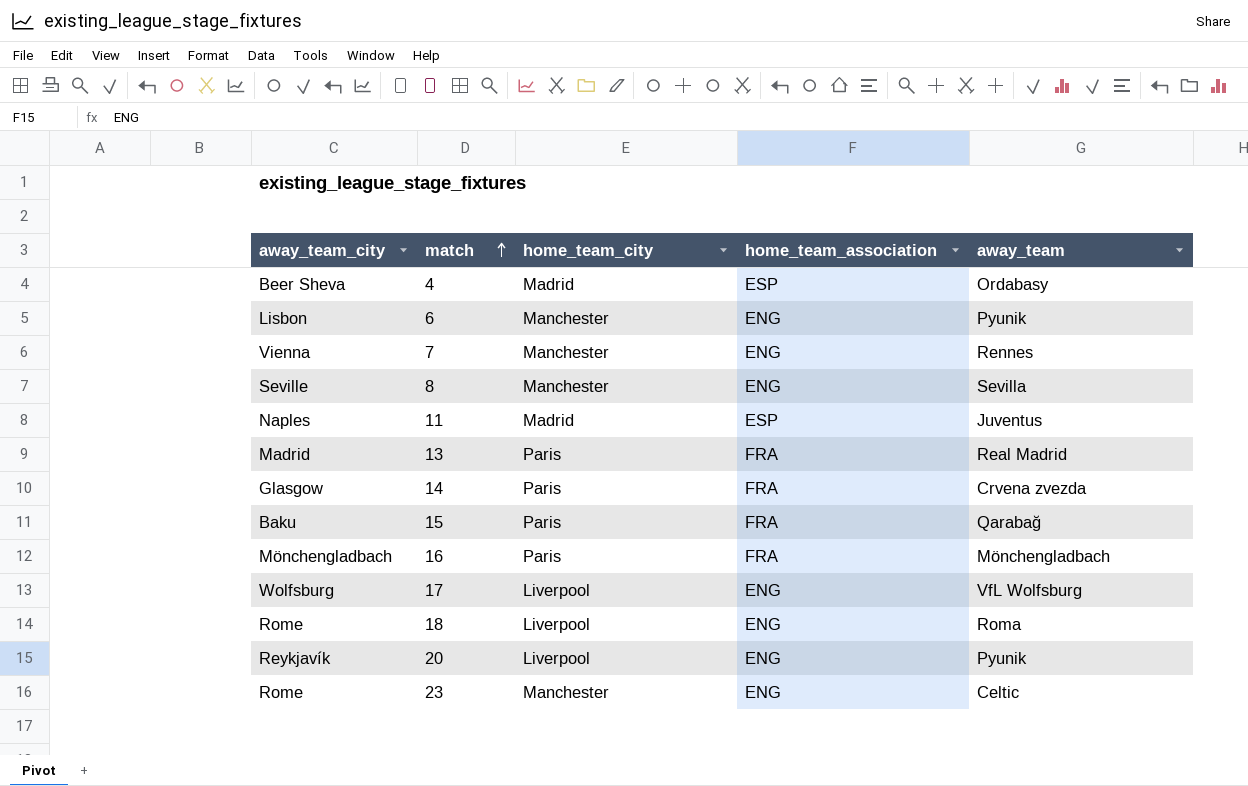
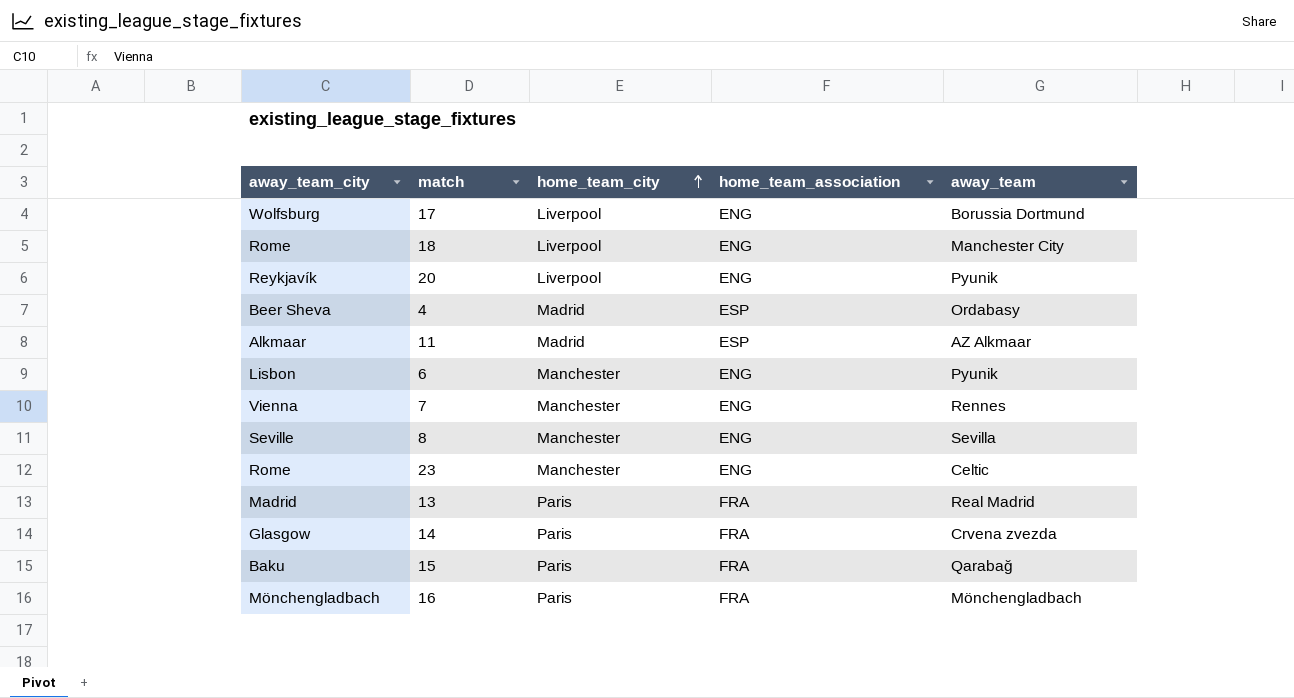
row order: match ascending -> home_team_city ascending
17 | away_team: VfL Wolfsburg -> Borussia Dortmund
18 | away_team: Roma -> Manchester City
11 | away_team_city: Naples -> Alkmaar
11 | away_team: Juventus -> AZ Alkmaar

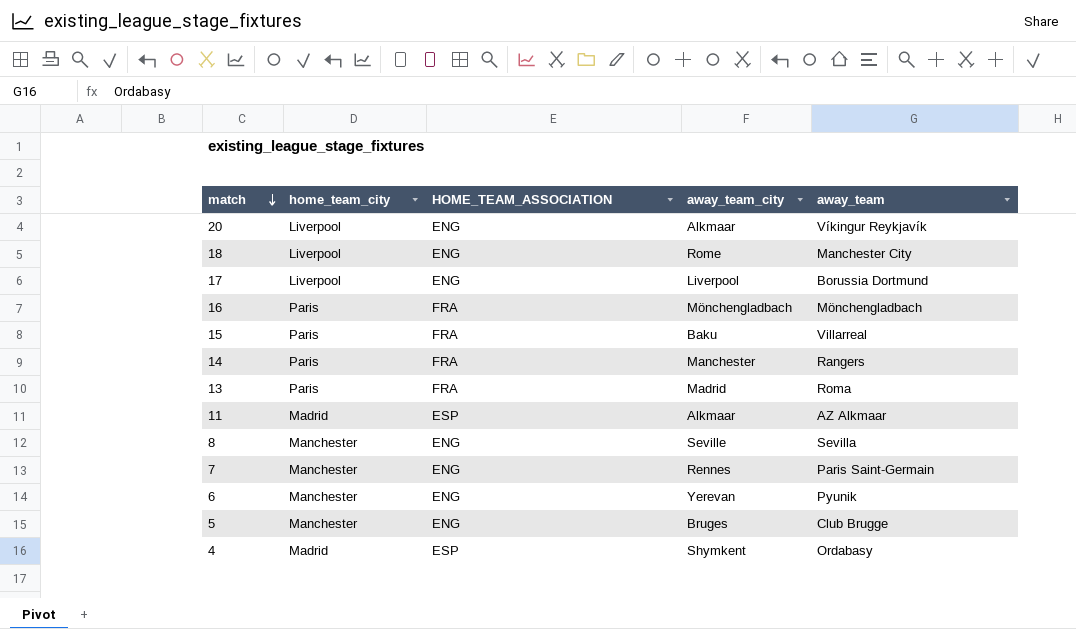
row order: home_team_city ascending -> match descending
column name: home_team_association -> HOME_TEAM_ASSOCIATION
column away_team_city | position: 1 -> 4
row 23: Rome | Manchester | ENG | Celtic -> none
20 | away_team_city: Reykjavík -> Alkmaar
20 | away_team: Pyunik -> Víkingur Reykjavík
17 | away_team_city: Wolfsburg -> Liverpool
15 | away_team: Qarabağ -> Villarreal
14 | away_team_city: Glasgow -> Manchester
14 | away_team: Crvena zvezda -> Rangers
13 | away_team: Real Madrid -> Roma
7 | away_team_city: Vienna -> Rennes
7 | away_team: Rennes -> Paris Saint-Germain
6 | away_team_city: Lisbon -> Yerevan
row 5: none -> Manchester | ENG | Bruges | Club Brugge
4 | away_team_city: Beer Sheva -> Shymkent

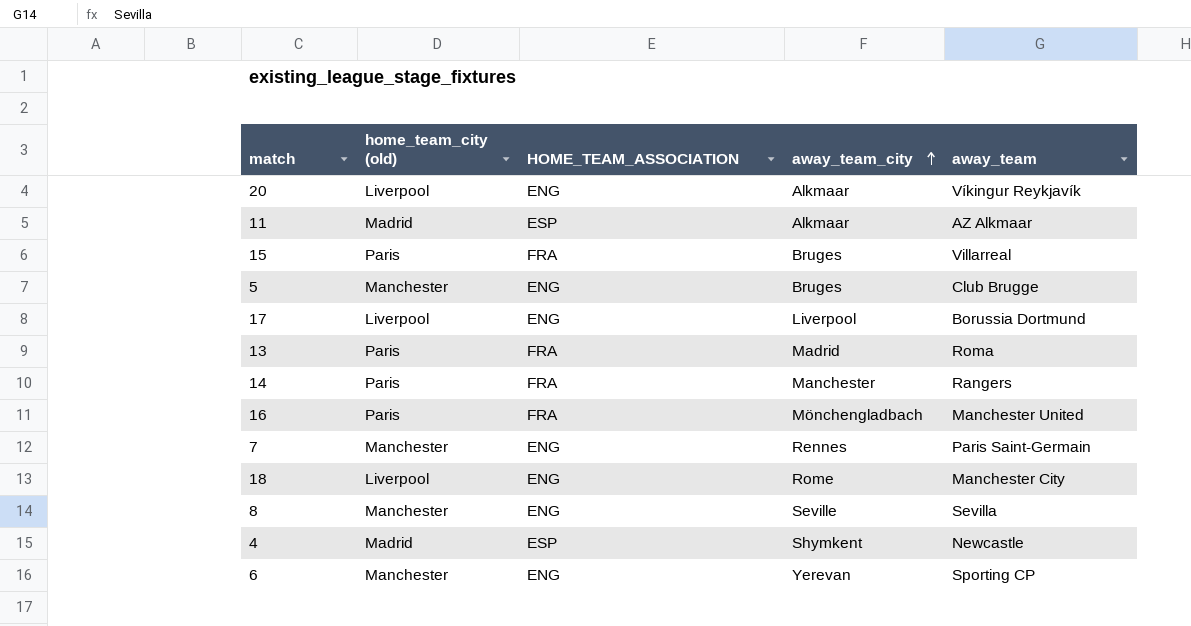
row order: match descending -> away_team_city ascending
column name: home_team_city -> home_team_city (old)
15 | away_team_city: Baku -> Bruges
16 | away_team: Mönchengladbach -> Manchester United
4 | away_team: Ordabasy -> Newcastle
6 | away_team: Pyunik -> Sporting CP

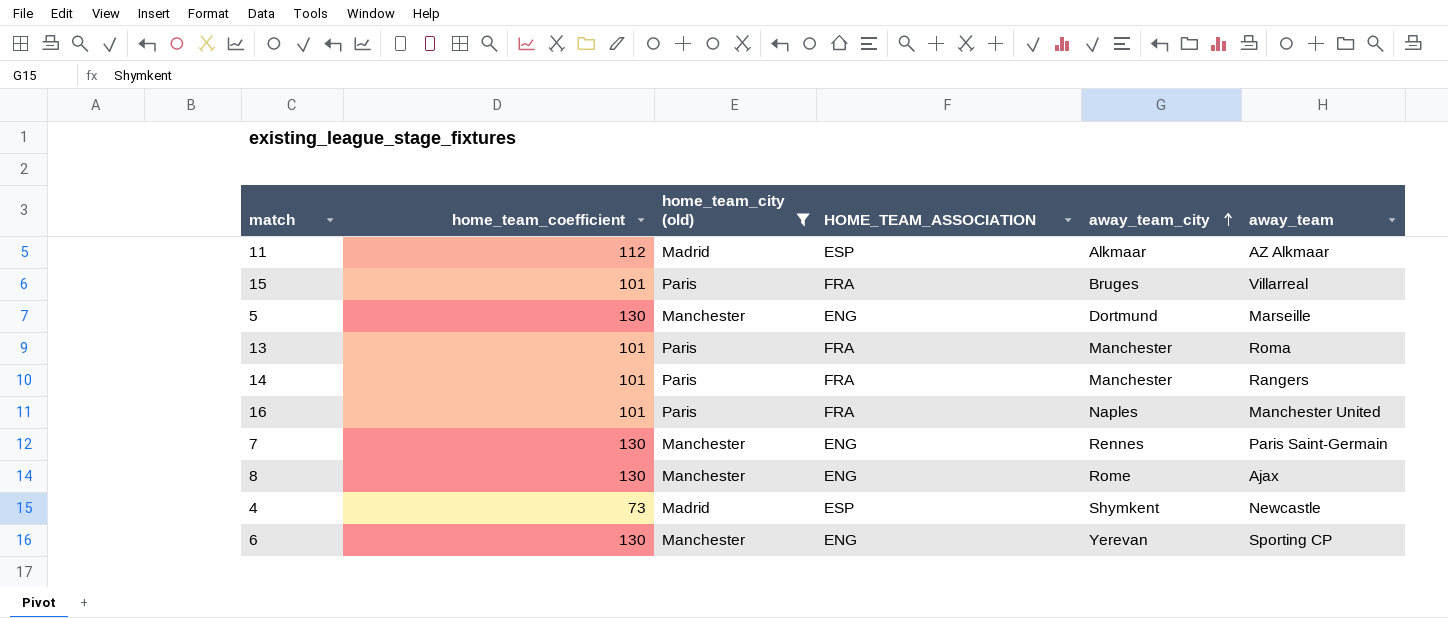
filter: none -> home_team_city (old) != Liverpool
column home_team_coefficient | position: none -> 2
5 | away_team_city: Bruges -> Dortmund
5 | away_team: Club Brugge -> Marseille
13 | away_team_city: Madrid -> Manchester
16 | away_team_city: Mönchengladbach -> Naples
8 | away_team_city: Seville -> Rome
8 | away_team: Sevilla -> Ajax

